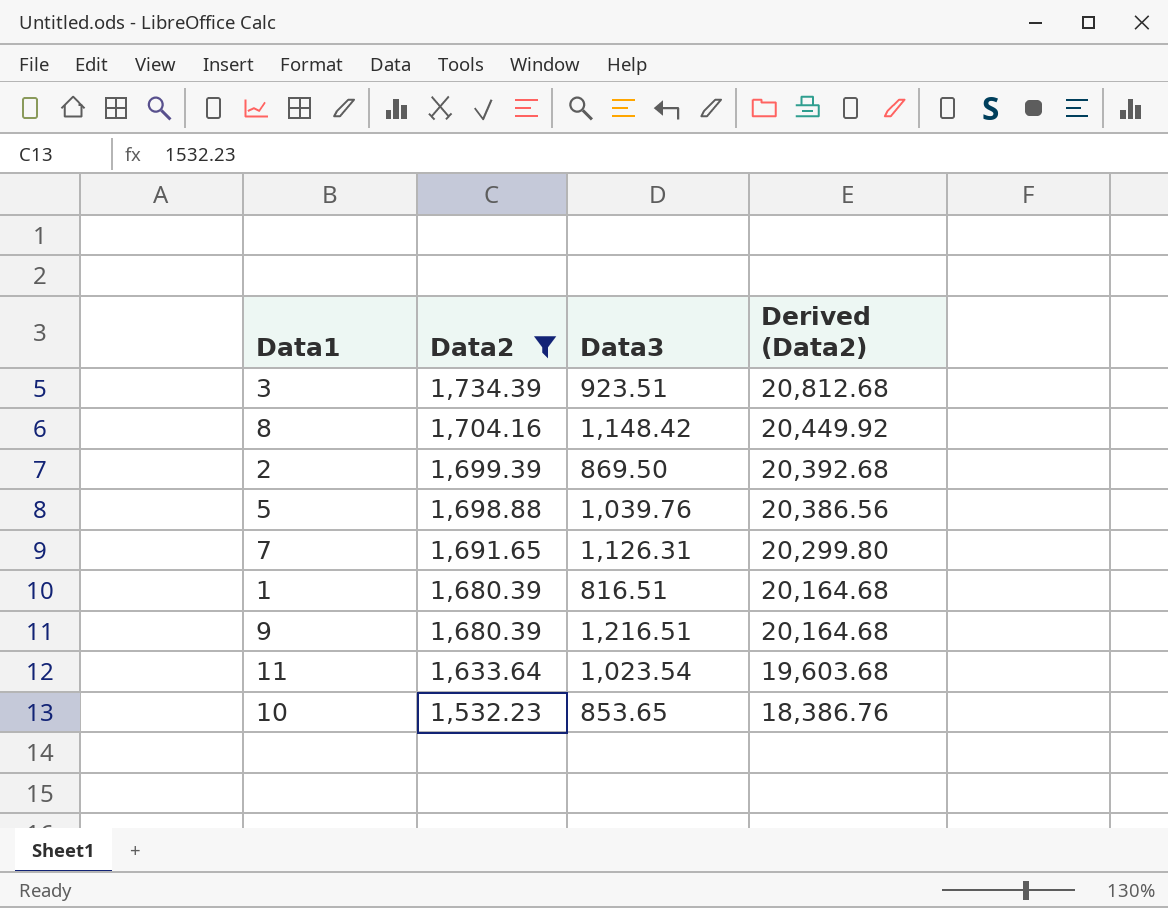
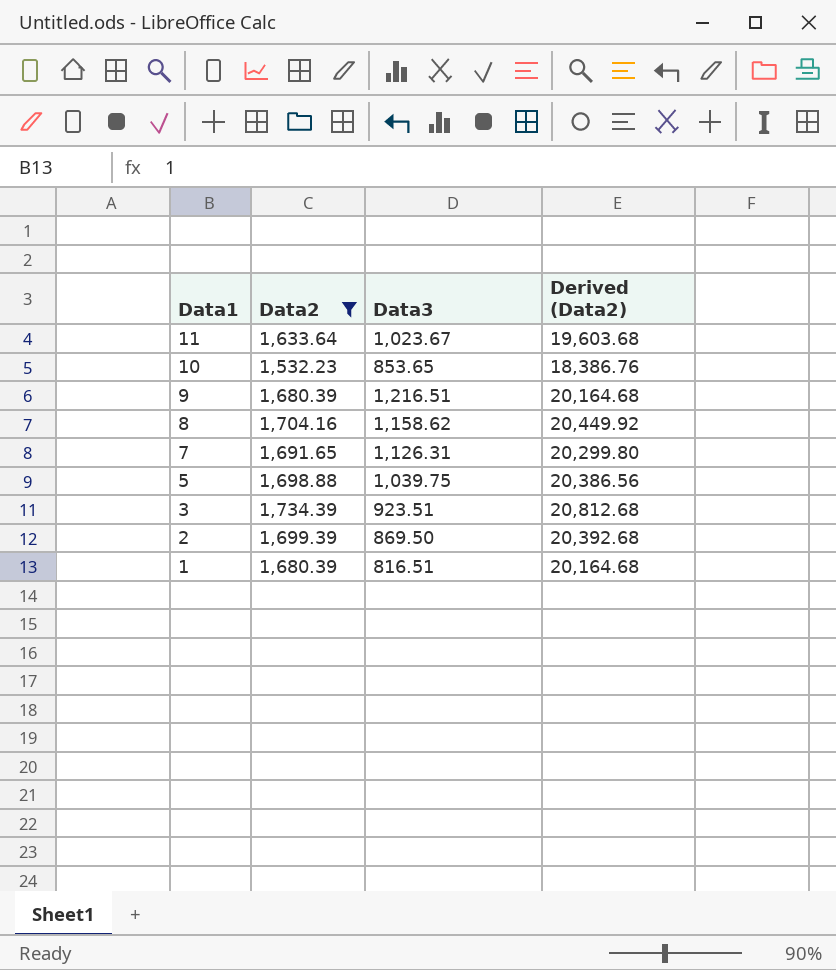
row order: Data2 descending -> Data1 descending
11 | Data3: 1,023.54 -> 1,023.67
8 | Data3: 1,148.42 -> 1,158.62
5 | Data3: 1,039.76 -> 1,039.75

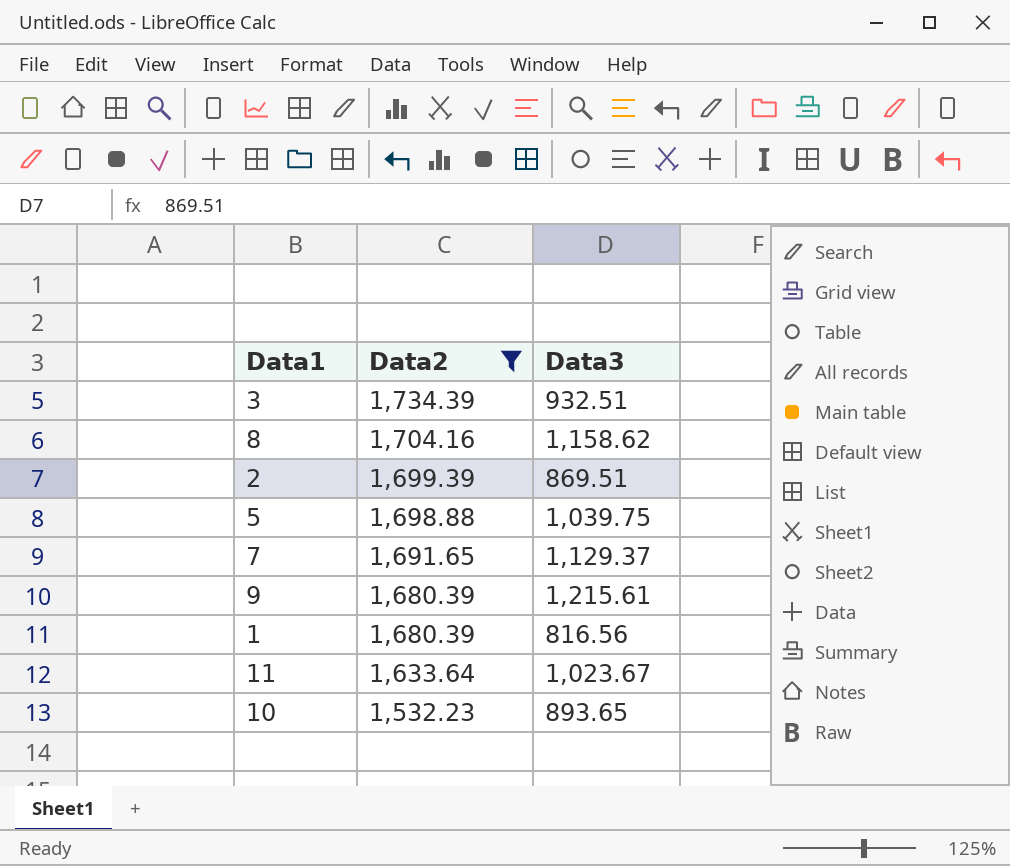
row order: Data1 descending -> Data2 descending
column Derived (Data2) | formula: [Data2] * 12 -> none
3 | Data3: 923.51 -> 932.51
2 | Data3: 869.50 -> 869.51
7 | Data3: 1,126.31 -> 1,129.37
9 | Data3: 1,216.51 -> 1,215.61
1 | Data3: 816.51 -> 816.56
10 | Data3: 853.65 -> 893.65

